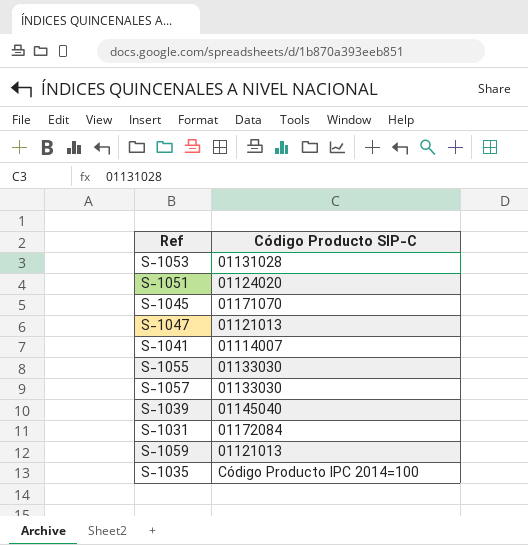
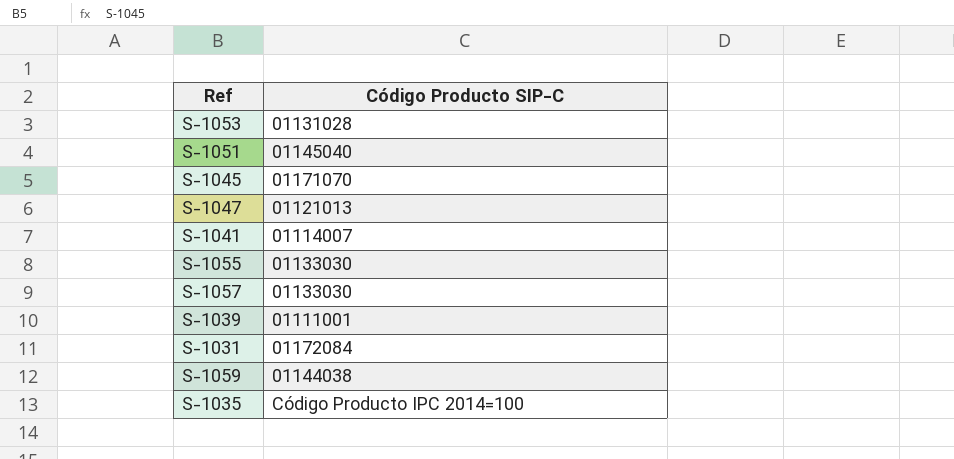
S-1051 | Código Producto SIP-C: 01124020 -> 01145040
S-1039 | Código Producto SIP-C: 01145040 -> 01111001
S-1059 | Código Producto SIP-C: 01121013 -> 01144038

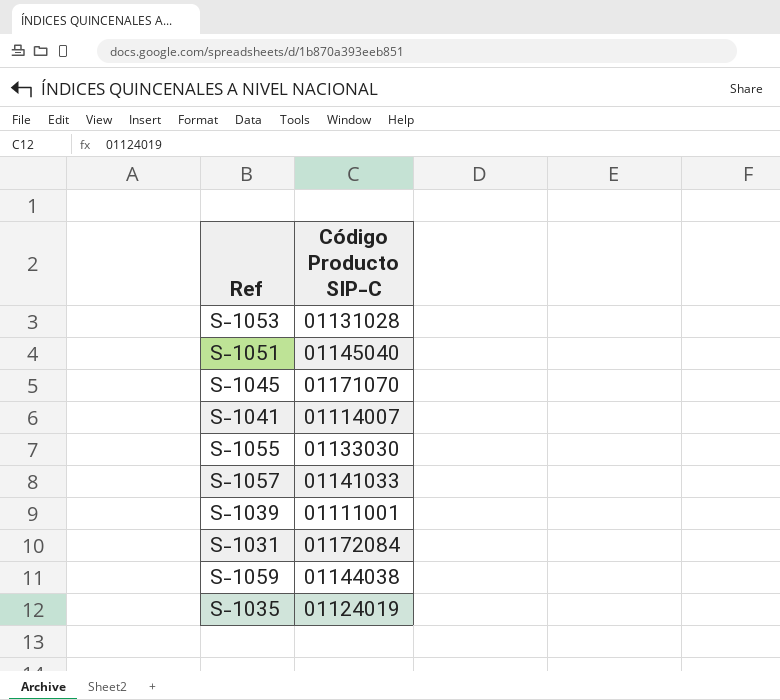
row S-1047: 01121013 -> none
S-1057 | Código Producto SIP-C: 01133030 -> 01141033
S-1035 | Código Producto SIP-C: Código Producto IPC 2014=100 -> 01124019

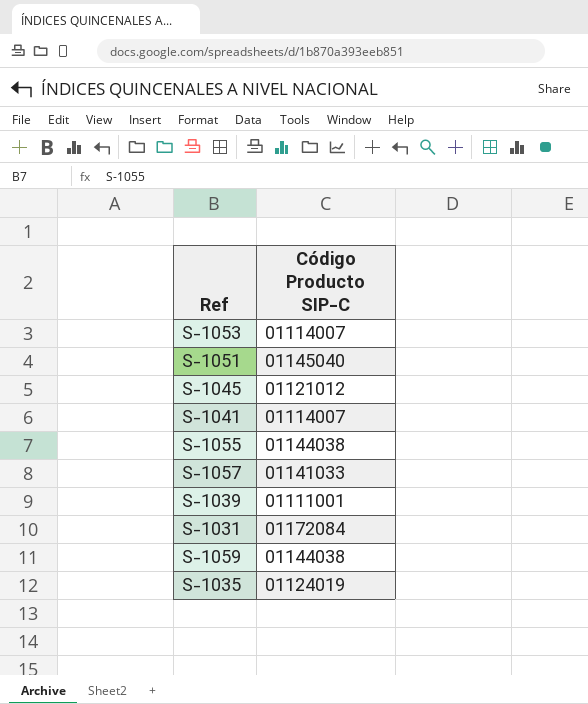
S-1053 | Código Producto SIP-C: 01131028 -> 01114007
S-1045 | Código Producto SIP-C: 01171070 -> 01121012
S-1055 | Código Producto SIP-C: 01133030 -> 01144038

